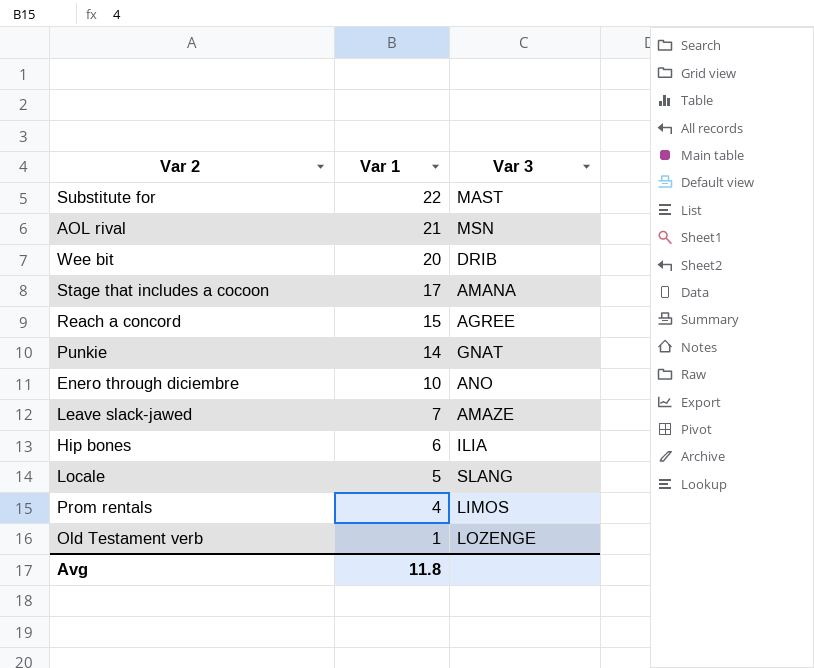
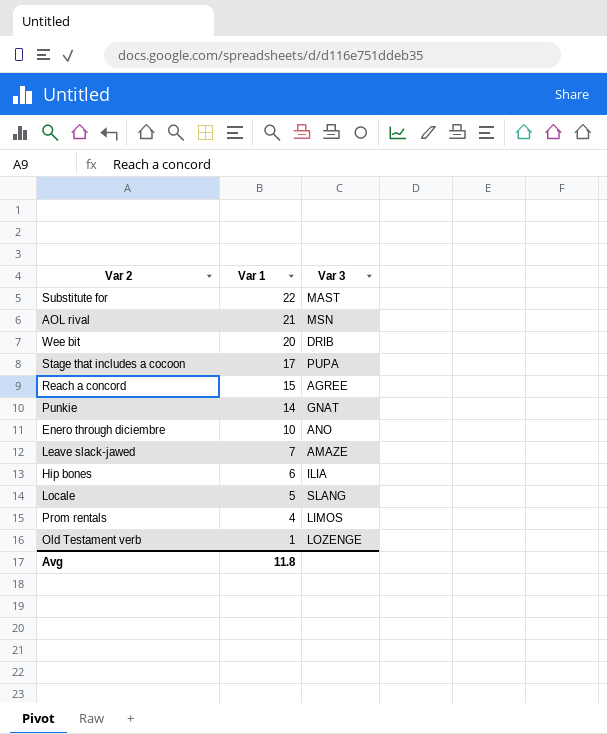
Stage that includes a cocoon | Var 3: AMANA -> PUPA

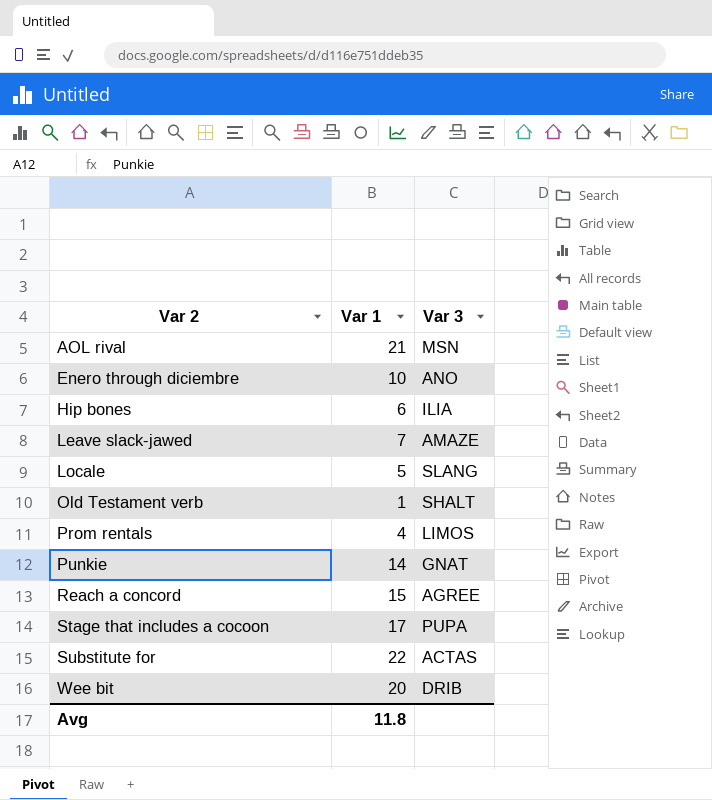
row order: Var 1 descending -> Var 2 ascending
Old Testament verb | Var 3: LOZENGE -> SHALT
Substitute for | Var 3: MAST -> ACTAS

